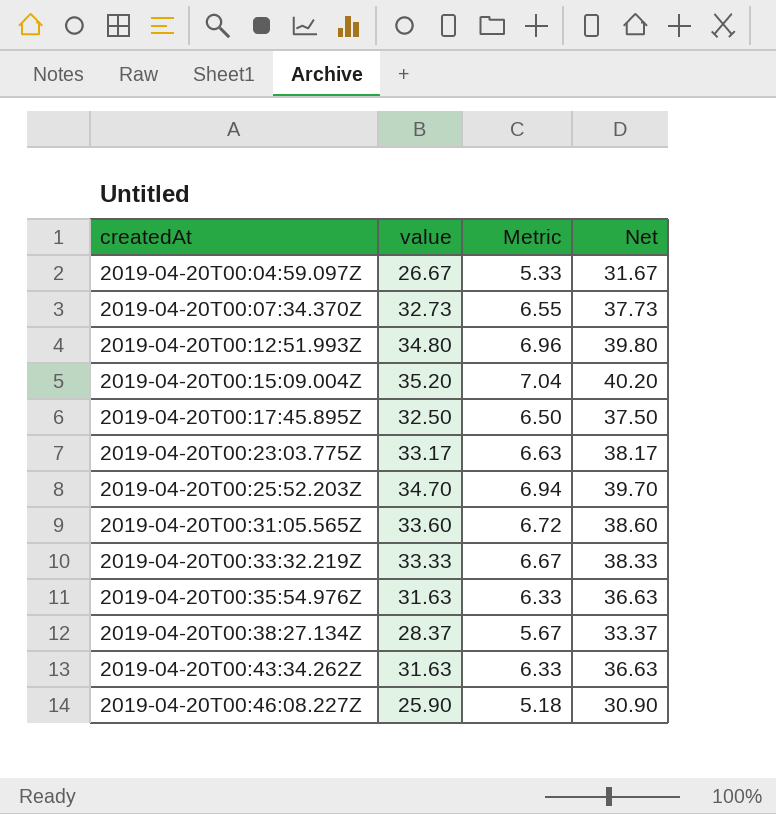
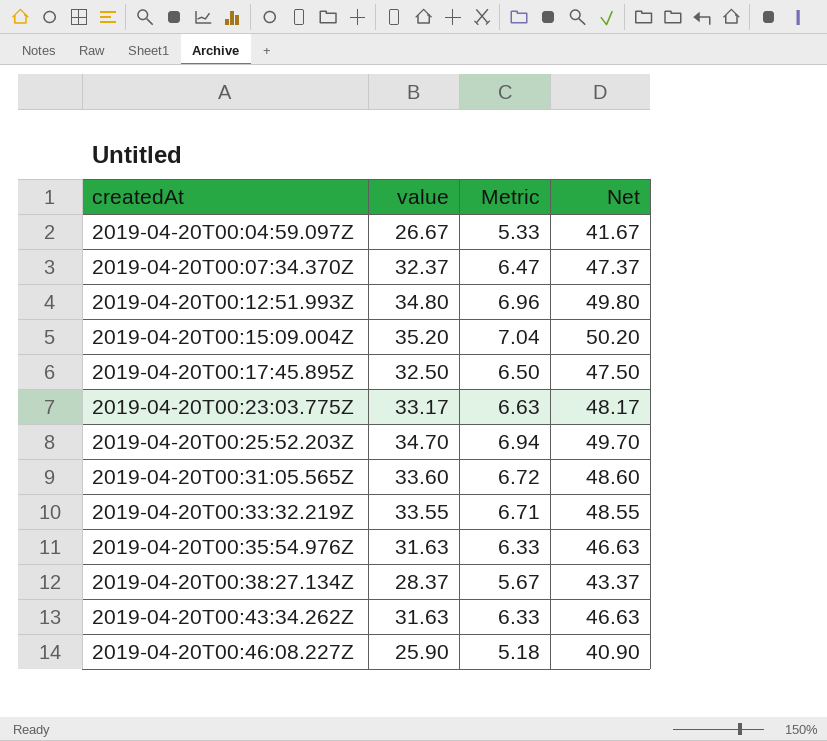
column Net | formula: [value] + 5 -> [value] + 15
2019-04-20T00:07:34.370Z | value: 32.73 -> 32.37
2019-04-20T00:07:34.370Z | Metric: 6.55 -> 6.47
2019-04-20T00:33:32.219Z | value: 33.33 -> 33.55
2019-04-20T00:33:32.219Z | Metric: 6.67 -> 6.71

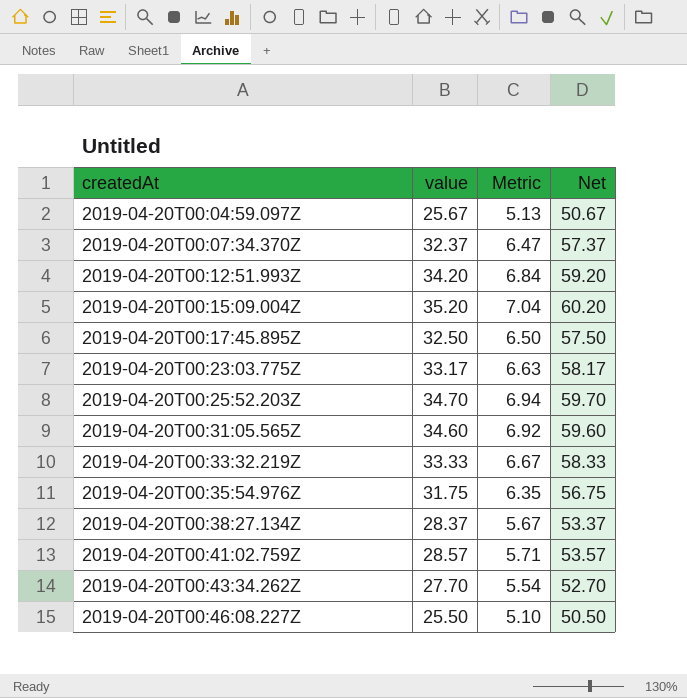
column Net | formula: [value] + 15 -> [value] + 25
2019-04-20T00:04:59.097Z | value: 26.67 -> 25.67
2019-04-20T00:04:59.097Z | Metric: 5.33 -> 5.13
2019-04-20T00:12:51.993Z | value: 34.80 -> 34.20
2019-04-20T00:12:51.993Z | Metric: 6.96 -> 6.84
2019-04-20T00:31:05.565Z | value: 33.60 -> 34.60
2019-04-20T00:31:05.565Z | Metric: 6.72 -> 6.92
2019-04-20T00:33:32.219Z | value: 33.55 -> 33.33
2019-04-20T00:33:32.219Z | Metric: 6.71 -> 6.67
2019-04-20T00:35:54.976Z | value: 31.63 -> 31.75
2019-04-20T00:35:54.976Z | Metric: 6.33 -> 6.35
row 2019-04-20T00:41:02.759Z: none -> 28.57 | 5.71 | 53.57
2019-04-20T00:43:34.262Z | value: 31.63 -> 27.70
2019-04-20T00:43:34.262Z | Metric: 6.33 -> 5.54
2019-04-20T00:46:08.227Z | value: 25.90 -> 25.50
2019-04-20T00:46:08.227Z | Metric: 5.18 -> 5.10

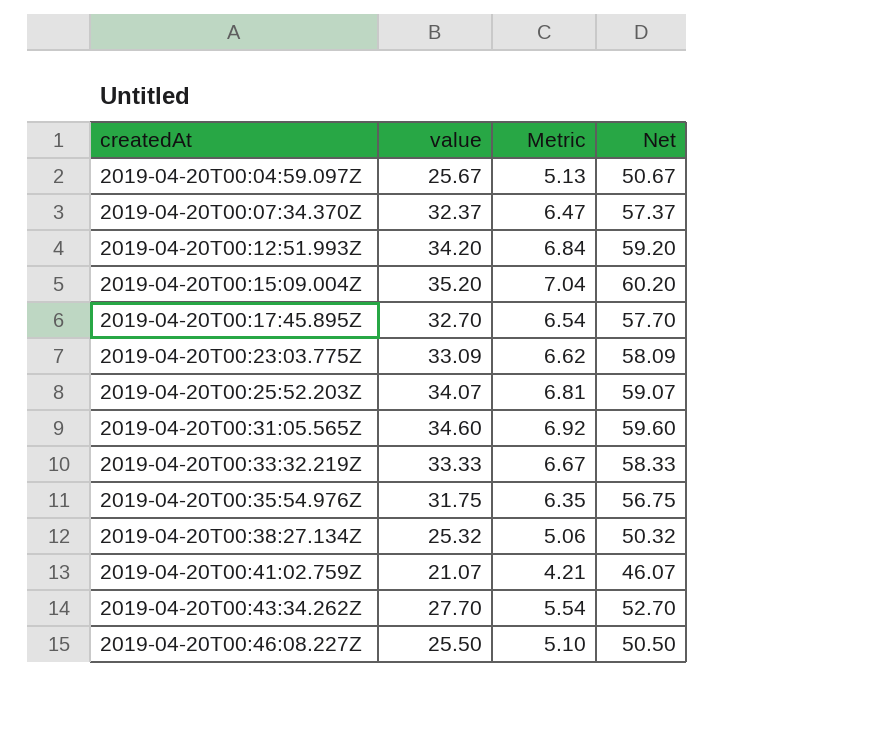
2019-04-20T00:17:45.895Z | value: 32.50 -> 32.70
2019-04-20T00:17:45.895Z | Metric: 6.50 -> 6.54
2019-04-20T00:17:45.895Z | Net: 57.50 -> 57.70
2019-04-20T00:23:03.775Z | value: 33.17 -> 33.09
2019-04-20T00:23:03.775Z | Metric: 6.63 -> 6.62
2019-04-20T00:23:03.775Z | Net: 58.17 -> 58.09
2019-04-20T00:25:52.203Z | value: 34.70 -> 34.07
2019-04-20T00:25:52.203Z | Metric: 6.94 -> 6.81
2019-04-20T00:25:52.203Z | Net: 59.70 -> 59.07
2019-04-20T00:38:27.134Z | value: 28.37 -> 25.32
2019-04-20T00:38:27.134Z | Metric: 5.67 -> 5.06
2019-04-20T00:38:27.134Z | Net: 53.37 -> 50.32
2019-04-20T00:41:02.759Z | value: 28.57 -> 21.07
2019-04-20T00:41:02.759Z | Metric: 5.71 -> 4.21
2019-04-20T00:41:02.759Z | Net: 53.57 -> 46.07

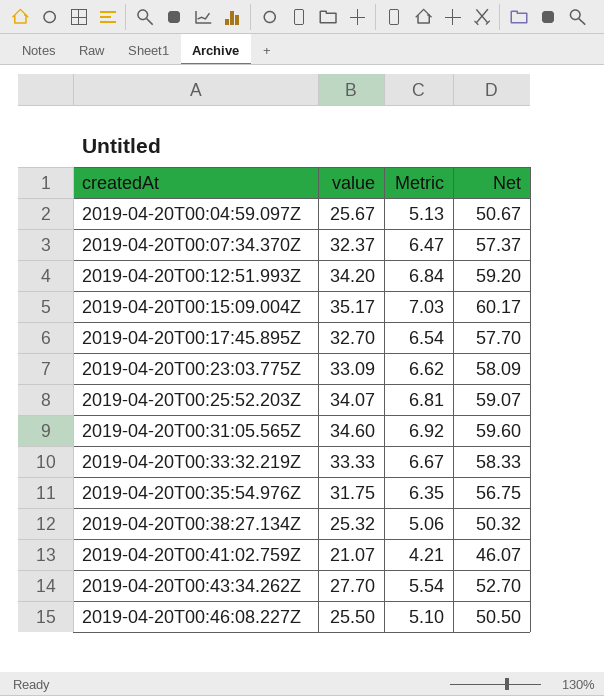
2019-04-20T00:15:09.004Z | value: 35.20 -> 35.17
2019-04-20T00:15:09.004Z | Metric: 7.04 -> 7.03
2019-04-20T00:15:09.004Z | Net: 60.20 -> 60.17

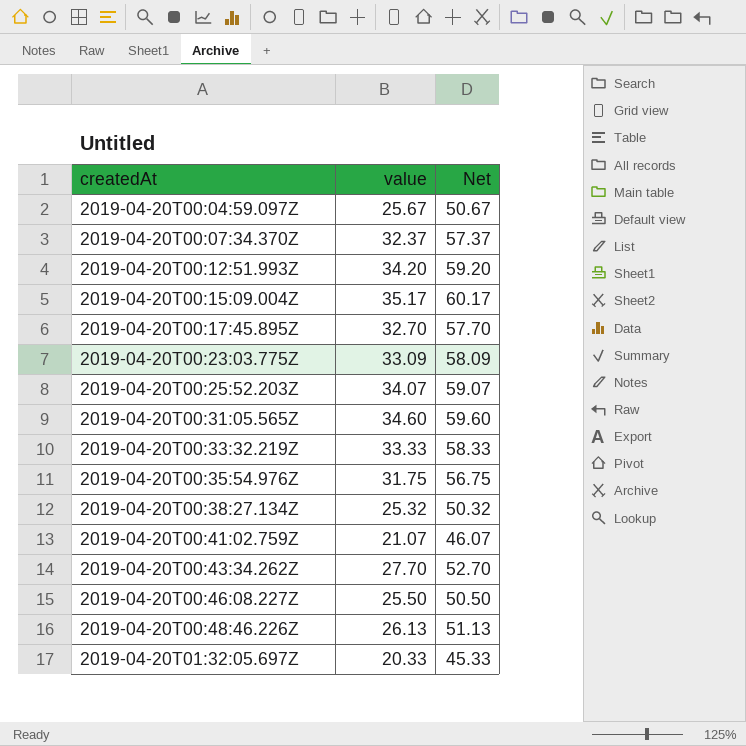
column Metric | formula: [value] * 0.2 -> none
row 2019-04-20T00:48:46.226Z: none -> 26.13 | 51.13
row 2019-04-20T01:32:05.697Z: none -> 20.33 | 45.33

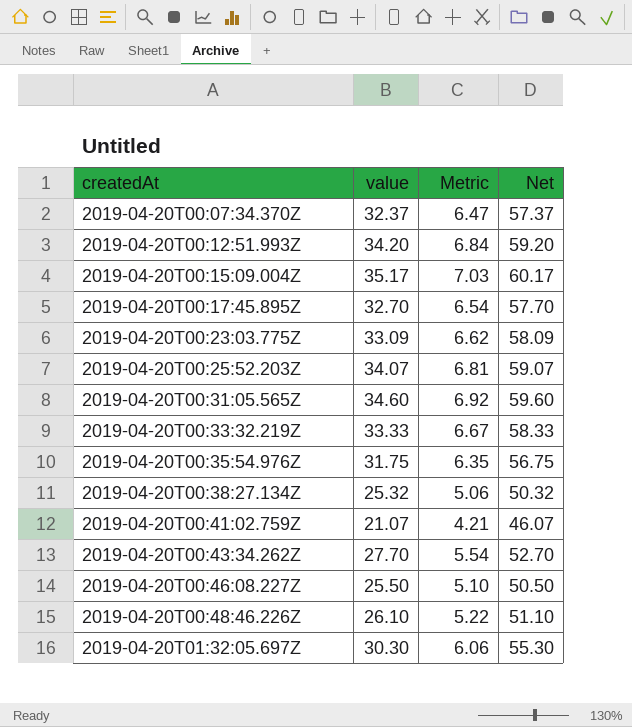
column Metric | formula: none -> [value] * 0.2
row 2019-04-20T00:04:59.097Z: 25.67 | 50.67 -> none
2019-04-20T00:48:46.226Z | value: 26.13 -> 26.10
2019-04-20T00:48:46.226Z | Net: 51.13 -> 51.10
2019-04-20T01:32:05.697Z | value: 20.33 -> 30.30
2019-04-20T01:32:05.697Z | Net: 45.33 -> 55.30

